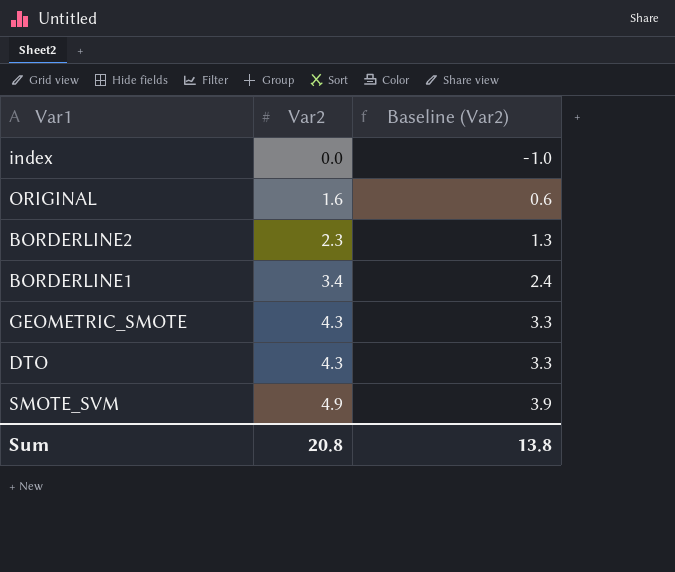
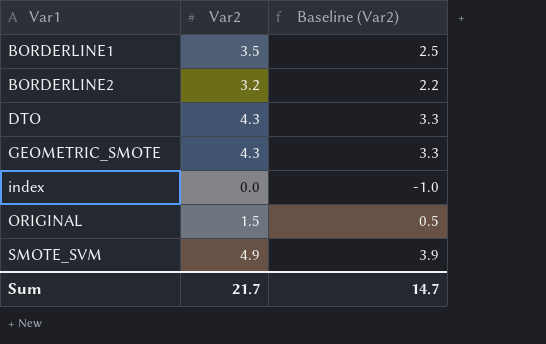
row order: Var2 ascending -> Var1 ascending
BORDERLINE1 | Var2: 3.4 -> 3.5
BORDERLINE1 | Baseline (Var2): 2.4 -> 2.5
BORDERLINE2 | Var2: 2.3 -> 3.2
BORDERLINE2 | Baseline (Var2): 1.3 -> 2.2
ORIGINAL | Var2: 1.6 -> 1.5
ORIGINAL | Baseline (Var2): 0.6 -> 0.5
Sum | Var2: 20.8 -> 21.7
Sum | Baseline (Var2): 13.8 -> 14.7

